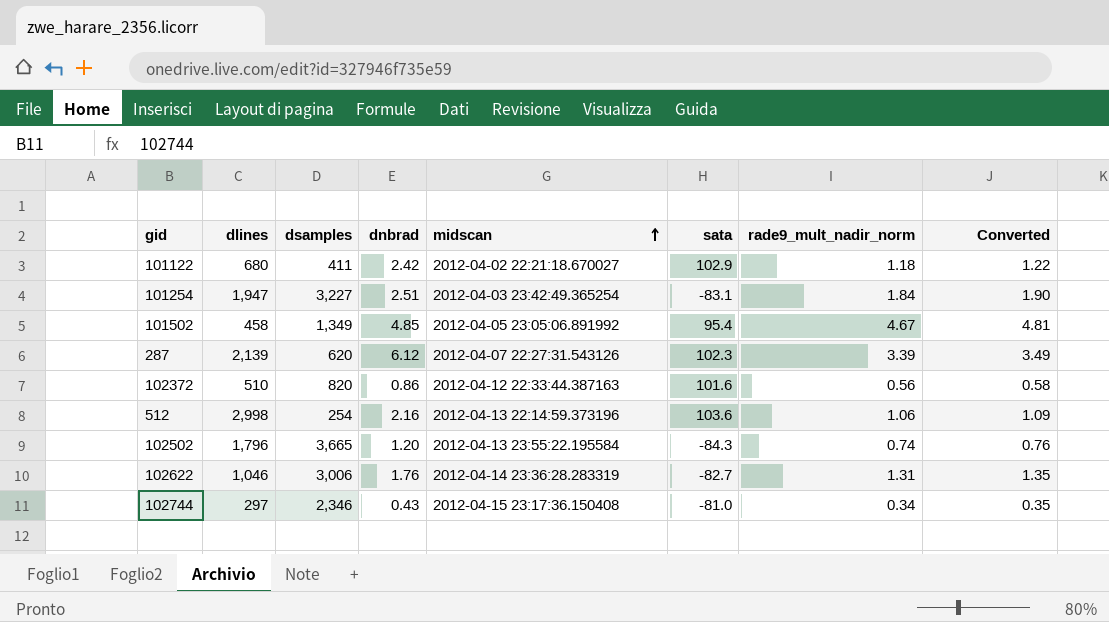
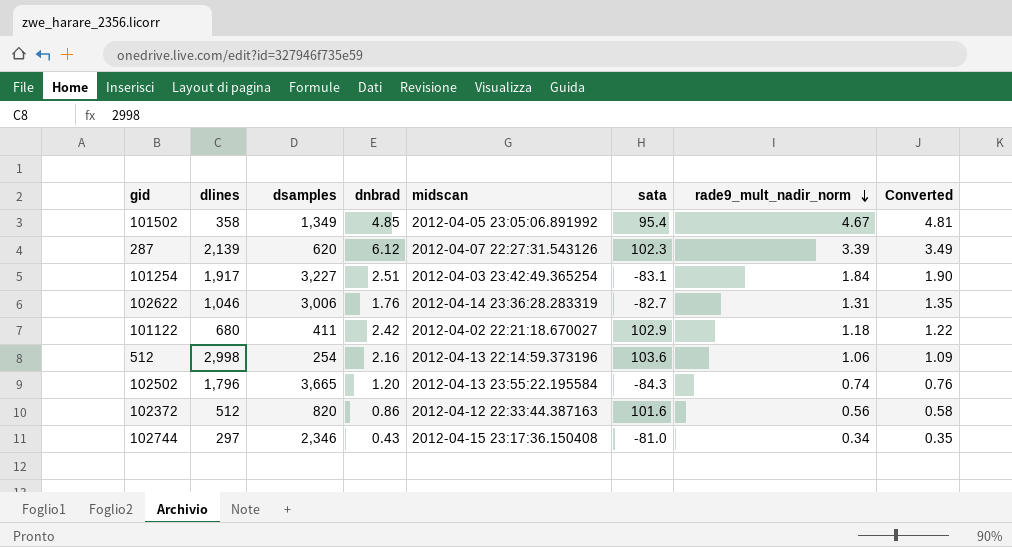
row order: midscan ascending -> rade9_mult_nadir_norm descending
101502 | dlines: 458 -> 358
101254 | dlines: 1,947 -> 1,917
102372 | dlines: 510 -> 512

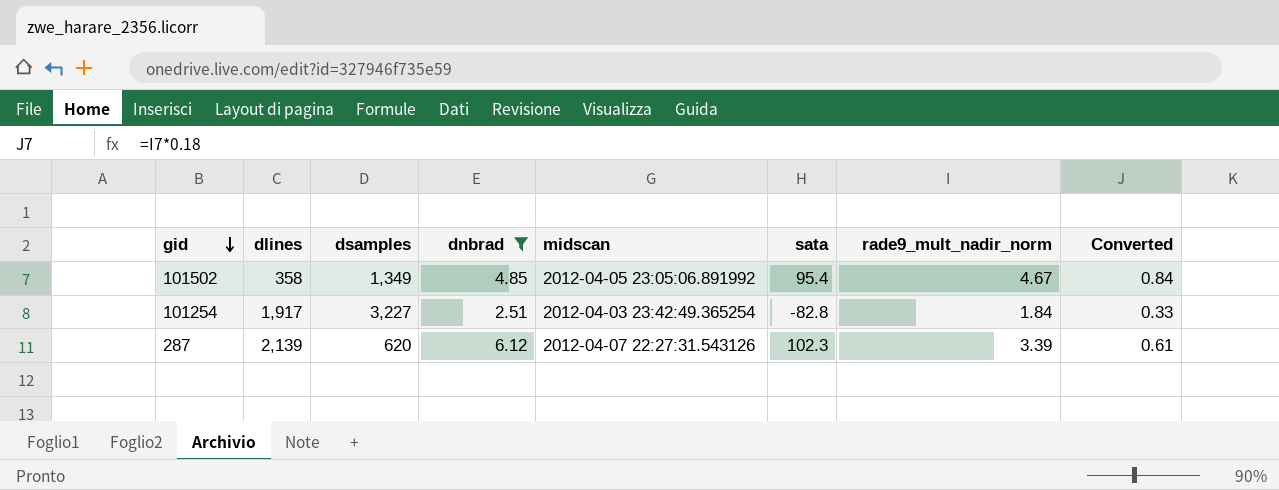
filter: none -> dnbrad >= 2.51
row order: rade9_mult_nadir_norm descending -> gid descending
column Converted | formula: [rade9_mult_nadir_norm] * 1.03 -> [rade9_mult_nadir_norm] * 0.18
101254 | sata: -83.1 -> -82.8

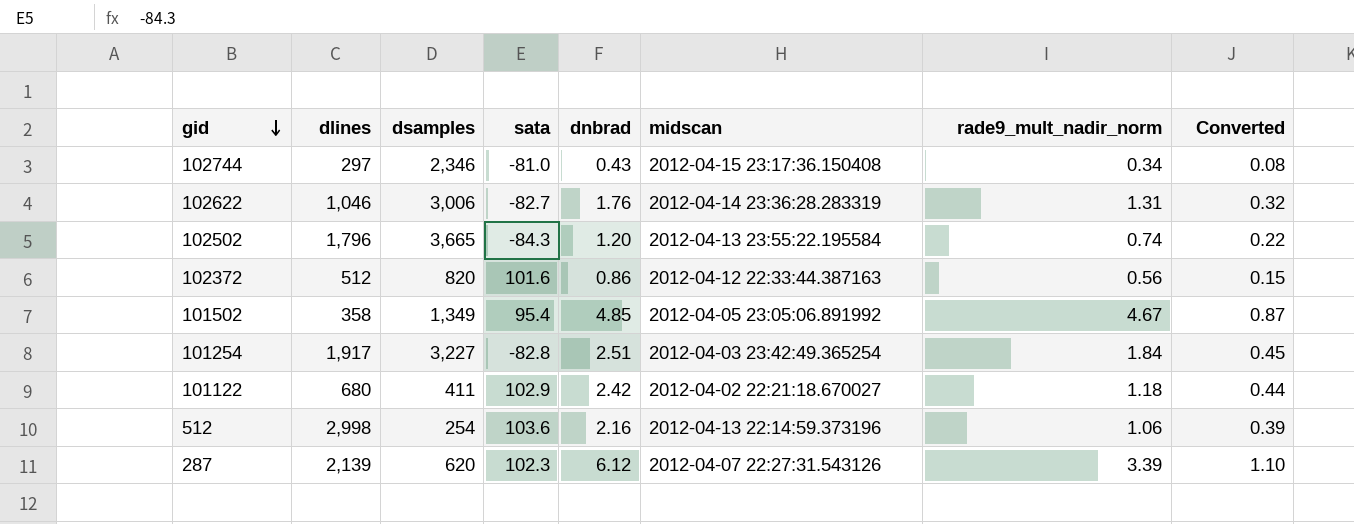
filter: dnbrad >= 2.51 -> none
column sata | position: 6 -> 4
column Converted | formula: [rade9_mult_nadir_norm] * 0.18 -> [dnbrad] * 0.18

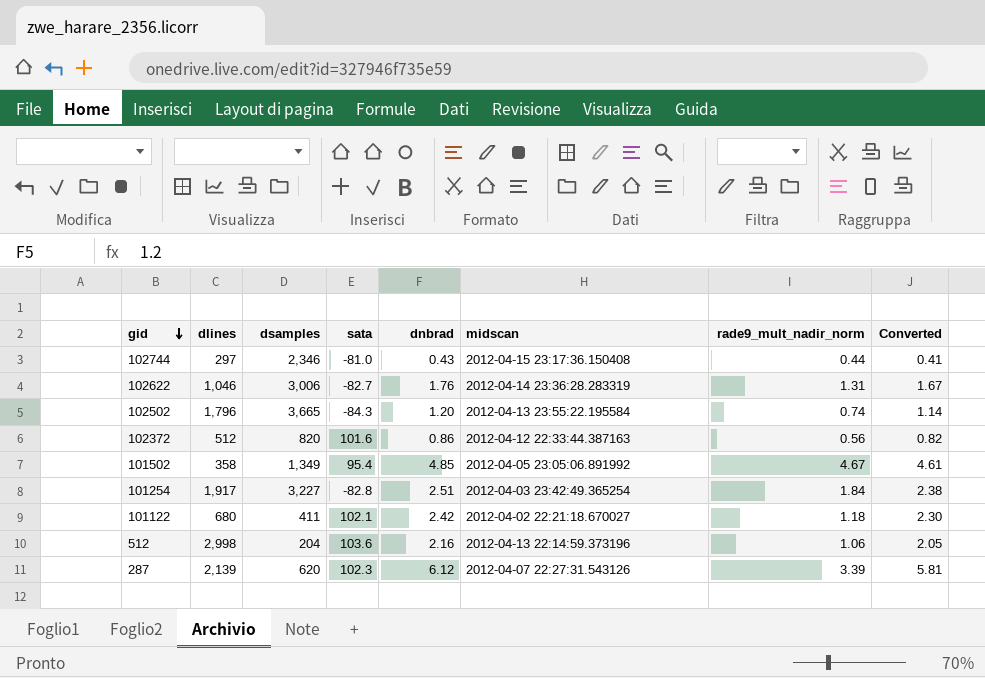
column Converted | formula: [dnbrad] * 0.18 -> [dnbrad] * 0.95
102744 | rade9_mult_nadir_norm: 0.34 -> 0.44
101122 | sata: 102.9 -> 102.1
512 | dsamples: 254 -> 204

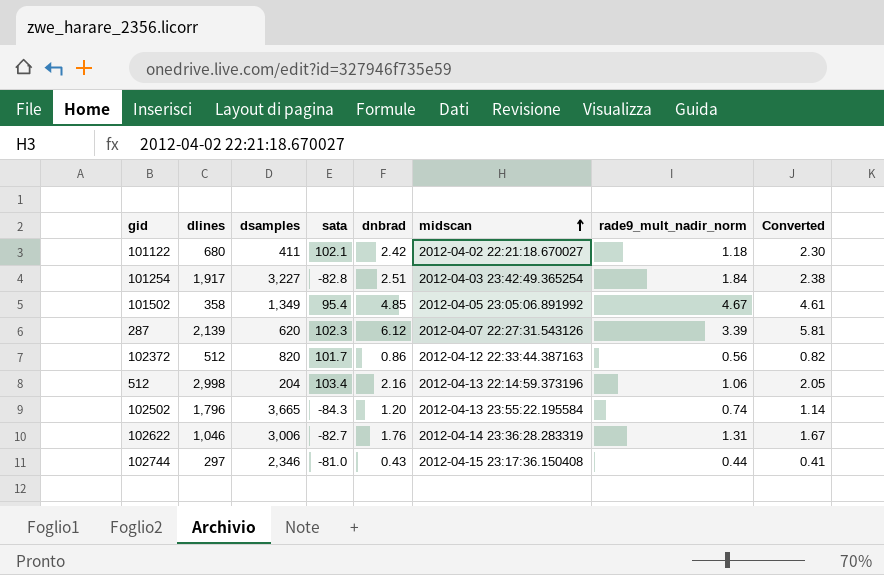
row order: gid descending -> midscan ascending
102372 | sata: 101.6 -> 101.7
512 | sata: 103.6 -> 103.4

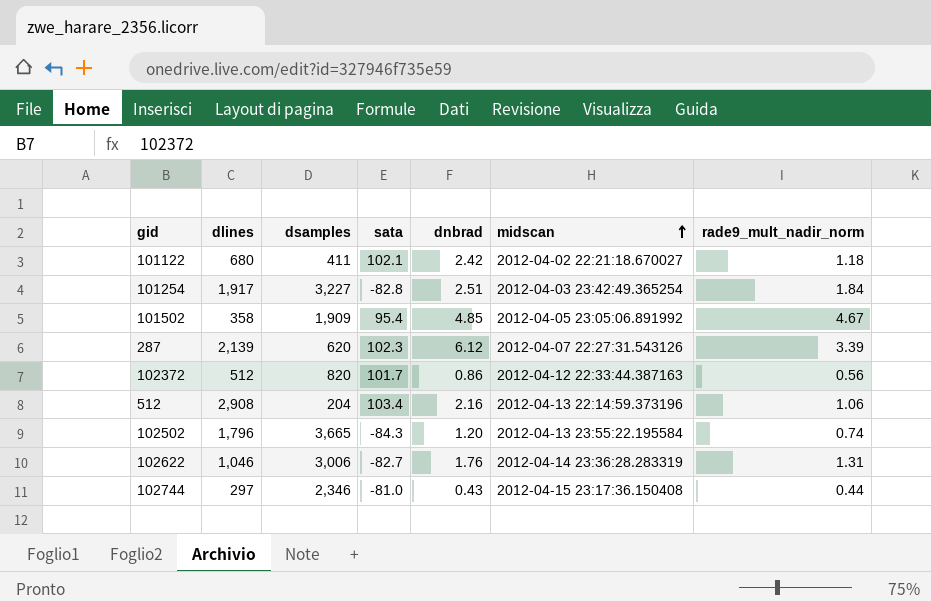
column Converted | formula: [dnbrad] * 0.95 -> none
101502 | dsamples: 1,349 -> 1,909
512 | dlines: 2,998 -> 2,908

